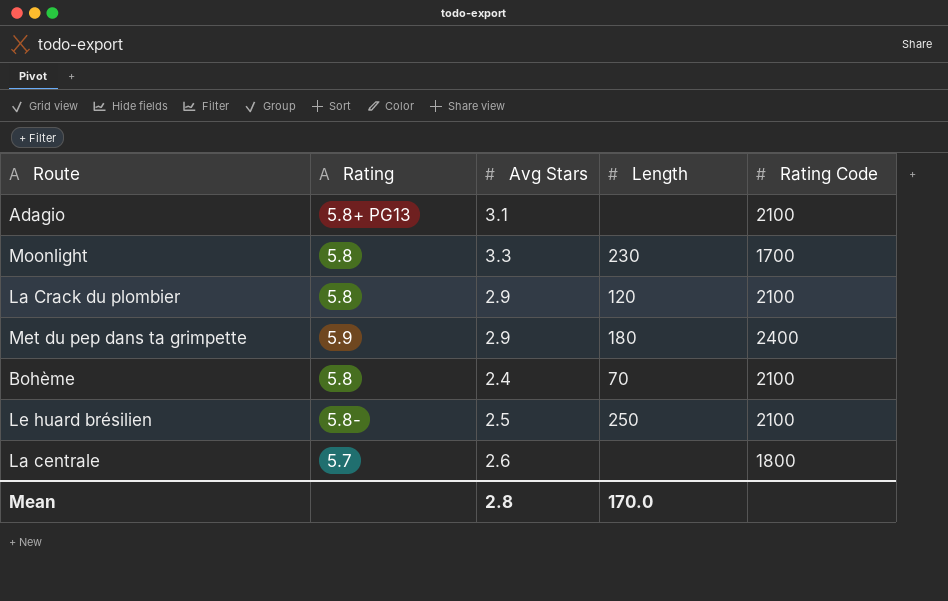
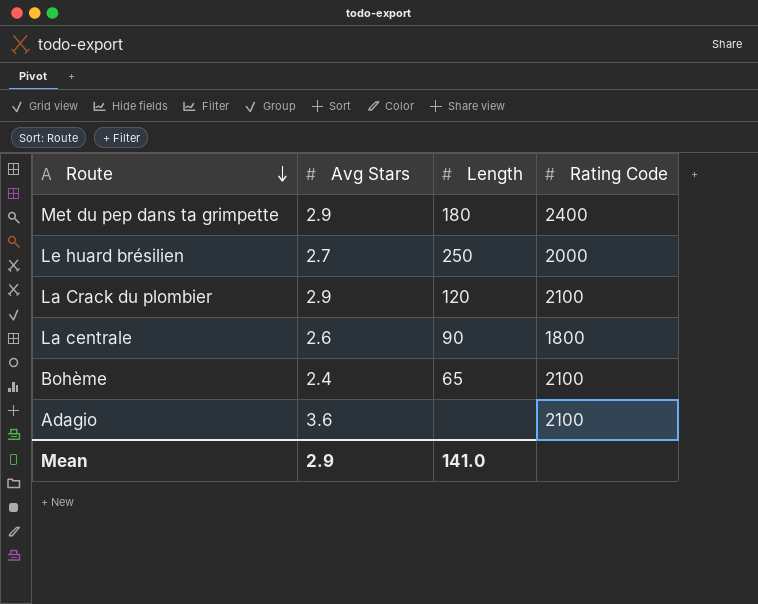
row order: none -> Route descending
column Rating | position: 2 -> none
row Moonlight: 5.8 | 3.3 | 230 | 1700 -> none
Le huard brésilien | Avg Stars: 2.5 -> 2.7
Le huard brésilien | Rating Code: 2100 -> 2000
La centrale | Length: none -> 90
Bohème | Length: 70 -> 65
Adagio | Avg Stars: 3.1 -> 3.6
Mean | Avg Stars: 2.8 -> 2.9
Mean | Length: 170.0 -> 141.0

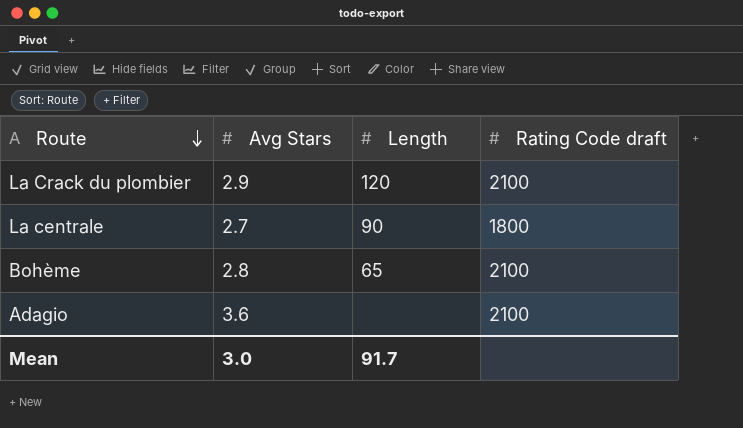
column name: Rating Code -> Rating Code draft
row Met du pep dans ta grimpette: 2.9 | 180 | 2400 -> none
row Le huard brésilien: 2.7 | 250 | 2000 -> none
La centrale | Avg Stars: 2.6 -> 2.7
Bohème | Avg Stars: 2.4 -> 2.8
Mean | Avg Stars: 2.9 -> 3.0
Mean | Length: 141.0 -> 91.7

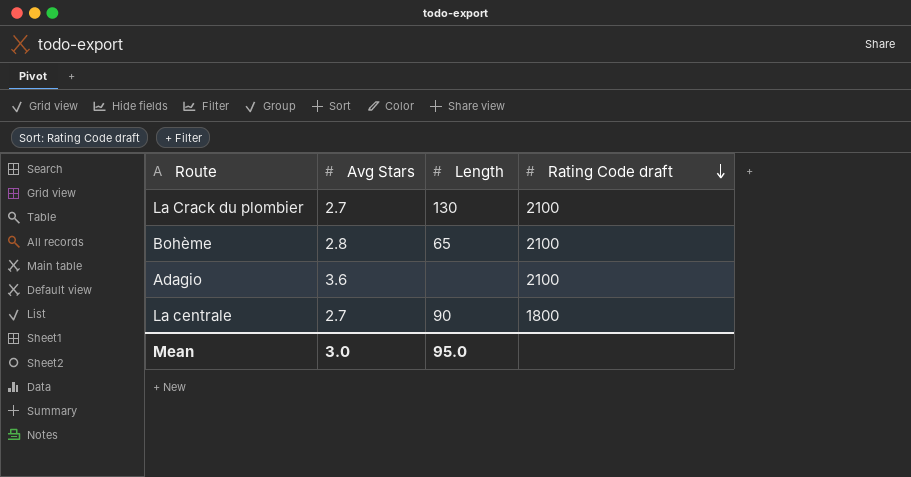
row order: Route descending -> Rating Code draft descending
La Crack du plombier | Avg Stars: 2.9 -> 2.7
La Crack du plombier | Length: 120 -> 130
Mean | Length: 91.7 -> 95.0

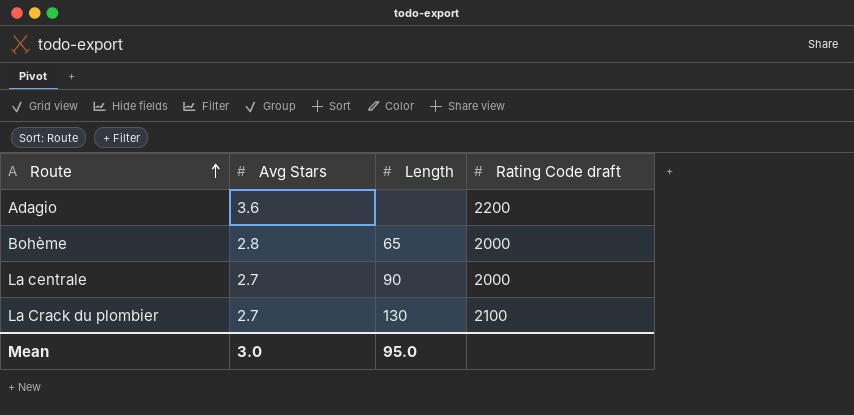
row order: Rating Code draft descending -> Route ascending
Adagio | Rating Code draft: 2100 -> 2200
Bohème | Rating Code draft: 2100 -> 2000
La centrale | Rating Code draft: 1800 -> 2000

